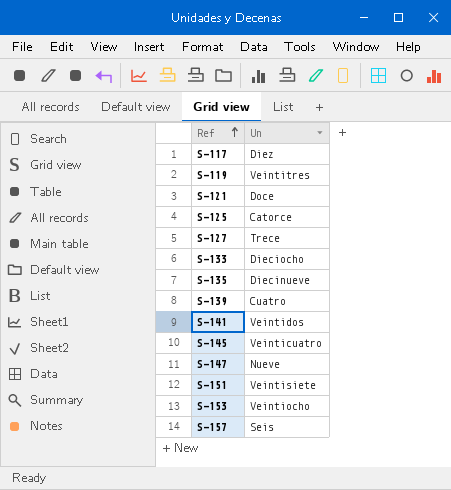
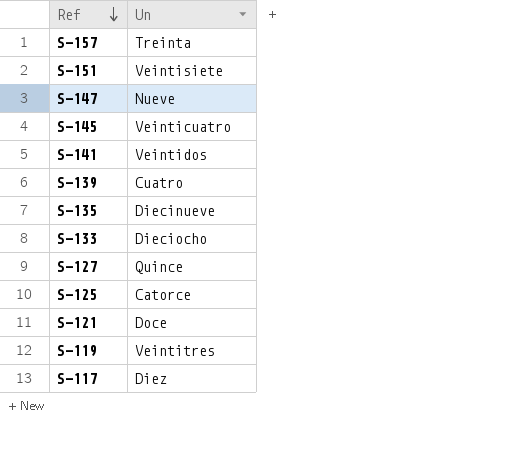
row order: Ref ascending -> Ref descending
row S-153: Veintiocho -> none
S-157 | Un: Seis -> Treinta
S-127 | Un: Trece -> Quince

